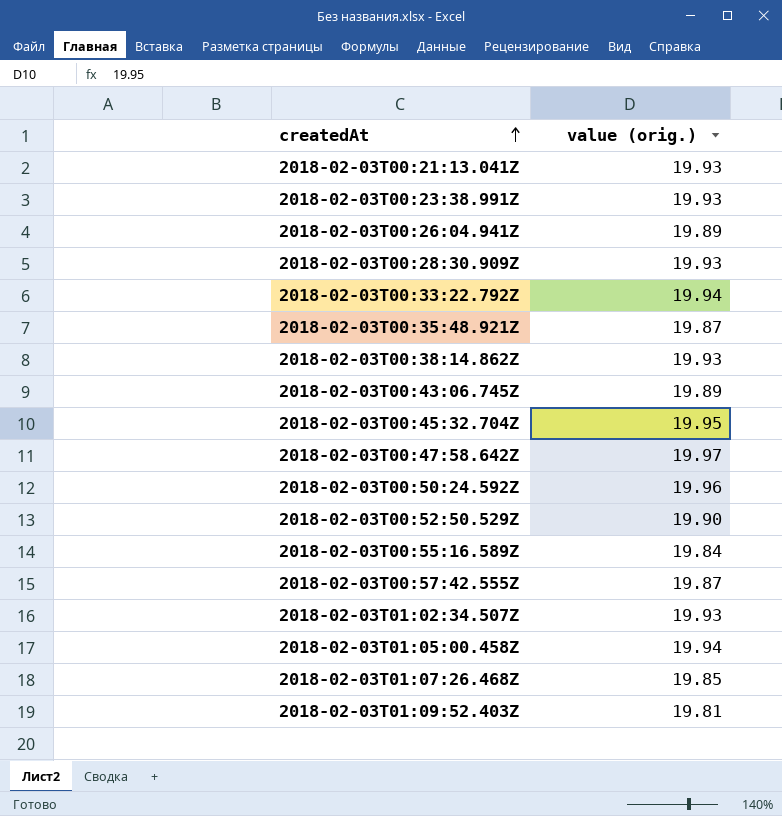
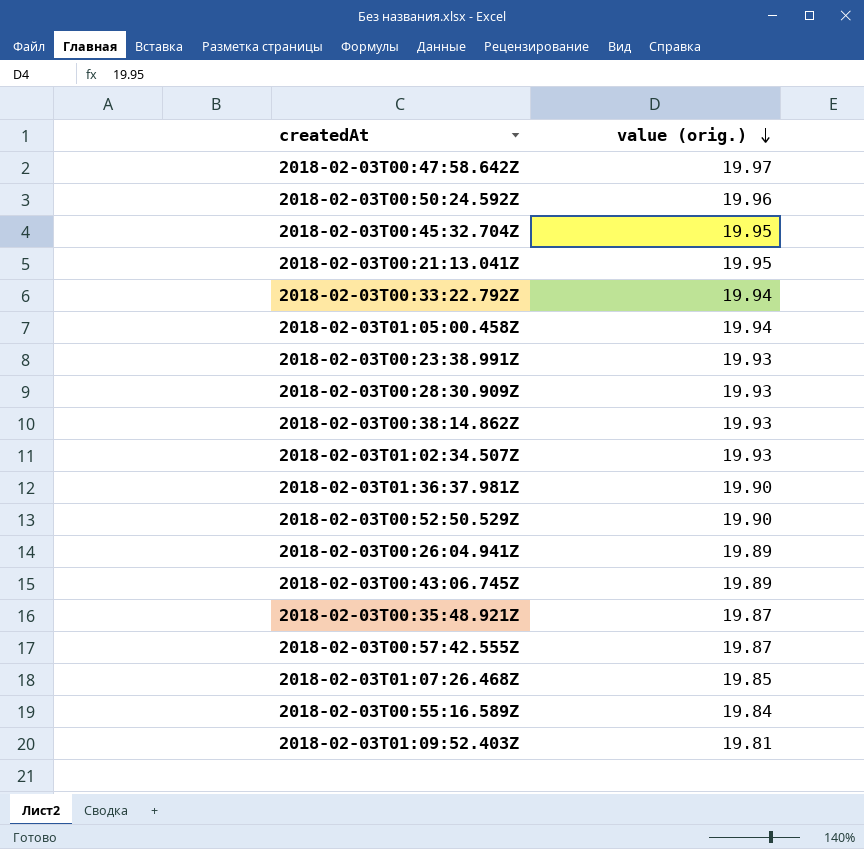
row order: createdAt ascending -> value (orig.) descending
2018-02-03T00:21:13.041Z | value (orig.): 19.93 -> 19.95
row 2018-02-03T01:36:37.981Z: none -> 19.90

